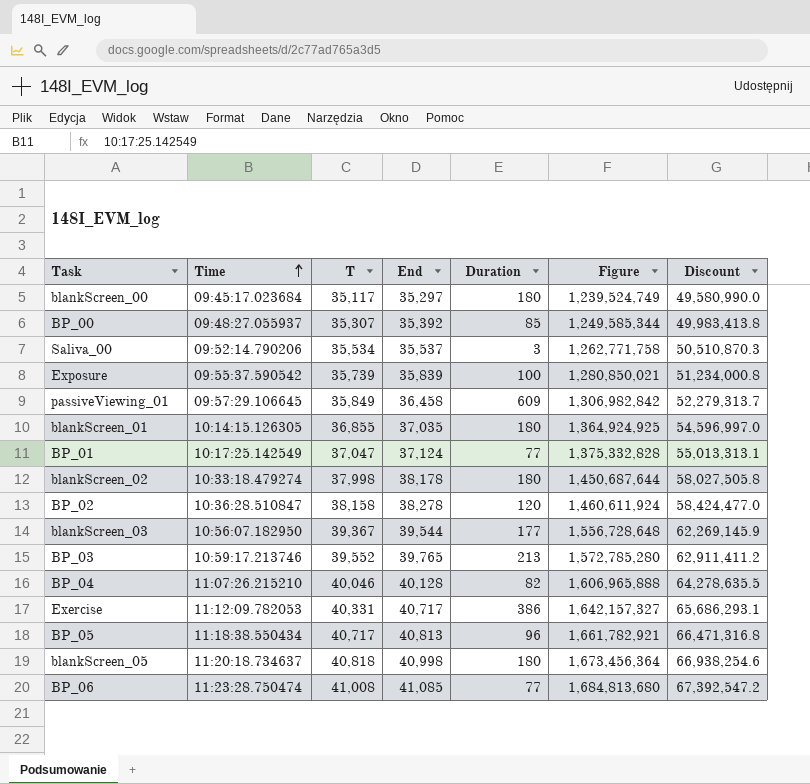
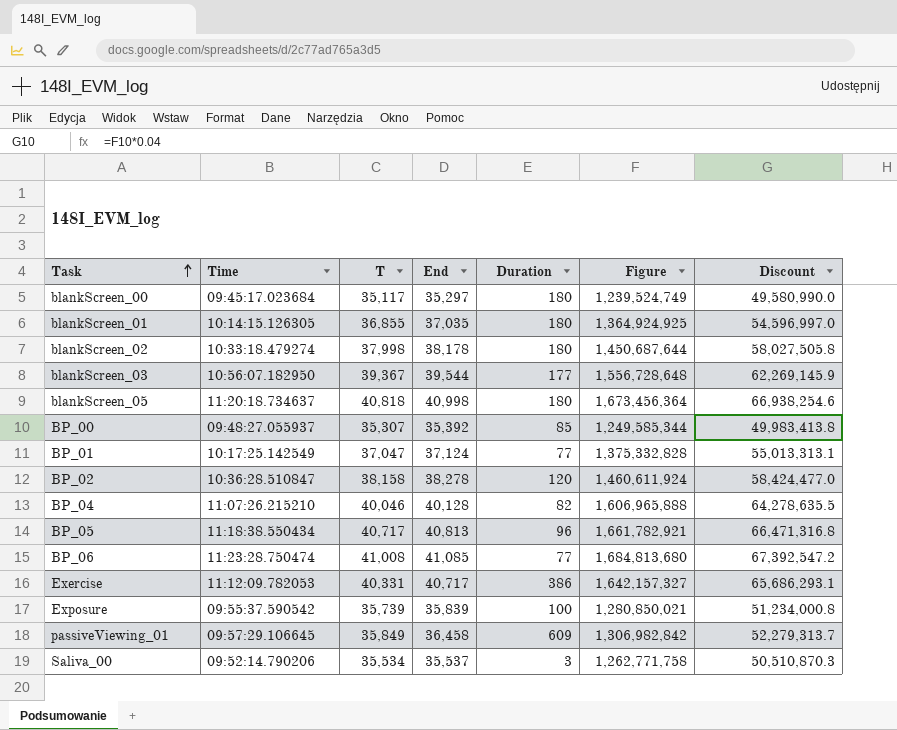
row order: Time ascending -> Task ascending
row BP_03: 10:59:17.213746 | 39,552 | 39,765 | 213 | 1,572,785,280 | 62,911,411.2 -> none

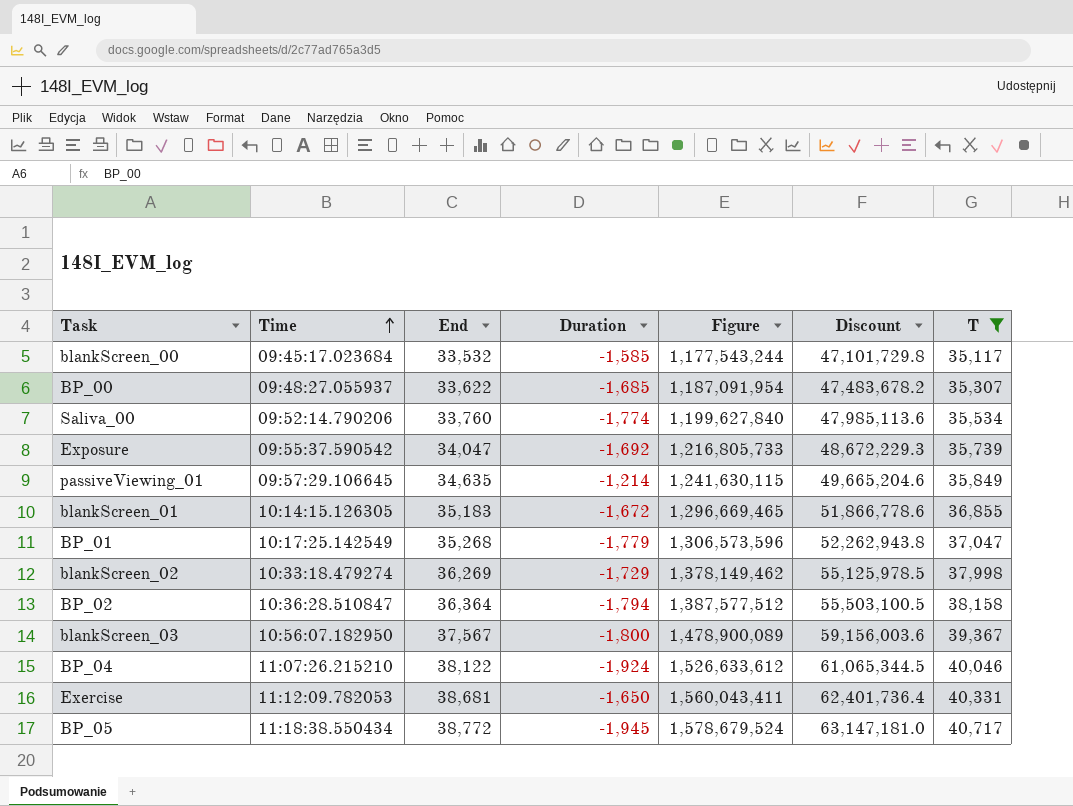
filter: none -> T <= 40,717
row order: Task ascending -> Time ascending
column T | position: 3 -> 7
blankScreen_00 | End: 35,297 -> 33,532
blankScreen_00 | Duration: 180 -> -1,585
blankScreen_00 | Figure: 1,239,524,749 -> 1,177,543,244
blankScreen_00 | Discount: 49,580,990.0 -> 47,101,729.8
BP_00 | End: 35,392 -> 33,622
BP_00 | Duration: 85 -> -1,685
BP_00 | Figure: 1,249,585,344 -> 1,187,091,954
BP_00 | Discount: 49,983,413.8 -> 47,483,678.2
Saliva_00 | End: 35,537 -> 33,760
Saliva_00 | Duration: 3 -> -1,774
Saliva_00 | Figure: 1,262,771,758 -> 1,199,627,840
Saliva_00 | Discount: 50,510,870.3 -> 47,985,113.6
Exposure | End: 35,839 -> 34,047
Exposure | Duration: 100 -> -1,692
Exposure | Figure: 1,280,850,021 -> 1,216,805,733
Exposure | Discount: 51,234,000.8 -> 48,672,229.3
passiveViewing_01 | End: 36,458 -> 34,635
passiveViewing_01 | Duration: 609 -> -1,214
passiveViewing_01 | Figure: 1,306,982,842 -> 1,241,630,115
passiveViewing_01 | Discount: 52,279,313.7 -> 49,665,204.6
blankScreen_01 | End: 37,035 -> 35,183
blankScreen_01 | Duration: 180 -> -1,672
blankScreen_01 | Figure: 1,364,924,925 -> 1,296,669,465
blankScreen_01 | Discount: 54,596,997.0 -> 51,866,778.6
BP_01 | End: 37,124 -> 35,268
BP_01 | Duration: 77 -> -1,779
BP_01 | Figure: 1,375,332,828 -> 1,306,573,596
BP_01 | Discount: 55,013,313.1 -> 52,262,943.8
blankScreen_02 | End: 38,178 -> 36,269
blankScreen_02 | Duration: 180 -> -1,729
blankScreen_02 | Figure: 1,450,687,644 -> 1,378,149,462
blankScreen_02 | Discount: 58,027,505.8 -> 55,125,978.5
BP_02 | End: 38,278 -> 36,364
BP_02 | Duration: 120 -> -1,794
BP_02 | Figure: 1,460,611,924 -> 1,387,577,512
BP_02 | Discount: 58,424,477.0 -> 55,503,100.5
blankScreen_03 | End: 39,544 -> 37,567
blankScreen_03 | Duration: 177 -> -1,800
blankScreen_03 | Figure: 1,556,728,648 -> 1,478,900,089
blankScreen_03 | Discount: 62,269,145.9 -> 59,156,003.6
BP_04 | End: 40,128 -> 38,122
BP_04 | Duration: 82 -> -1,924
BP_04 | Figure: 1,606,965,888 -> 1,526,633,612
BP_04 | Discount: 64,278,635.5 -> 61,065,344.5
Exercise | End: 40,717 -> 38,681
Exercise | Duration: 386 -> -1,650
Exercise | Figure: 1,642,157,327 -> 1,560,043,411
Exercise | Discount: 65,686,293.1 -> 62,401,736.4
BP_05 | End: 40,813 -> 38,772
BP_05 | Duration: 96 -> -1,945
BP_05 | Figure: 1,661,782,921 -> 1,578,679,524
BP_05 | Discount: 66,471,316.8 -> 63,147,181.0

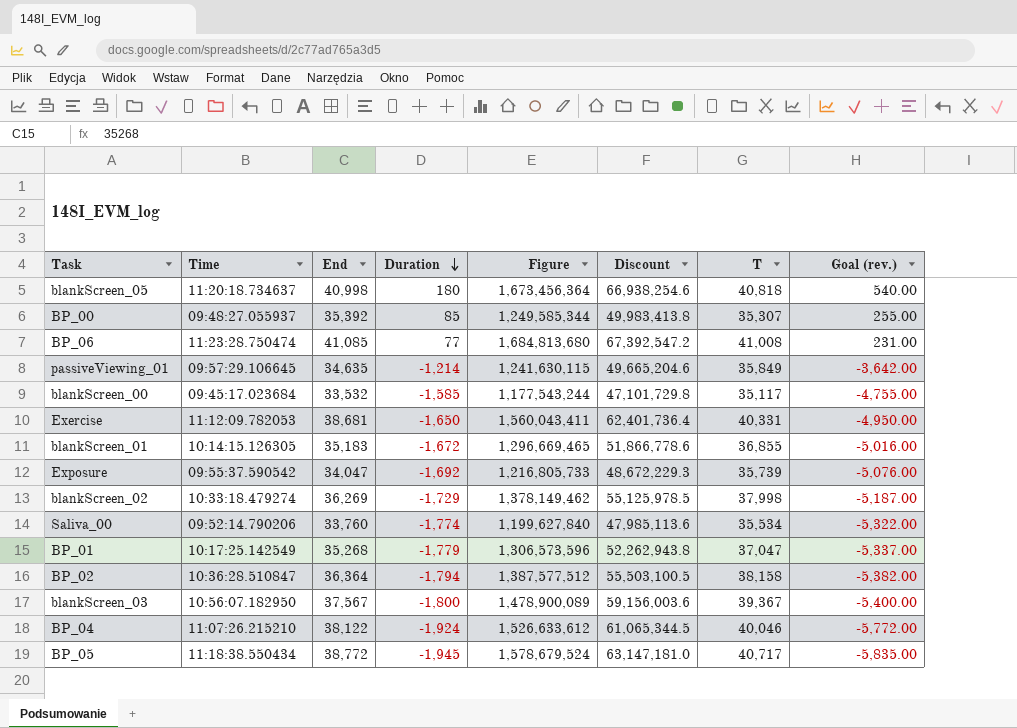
filter: T <= 40,717 -> none
row order: Time ascending -> Duration descending
column Goal (rev.) | formula: none -> [Duration] * 3
BP_00 | End: 33,622 -> 35,392
BP_00 | Duration: -1,685 -> 85
BP_00 | Figure: 1,187,091,954 -> 1,249,585,344
BP_00 | Discount: 47,483,678.2 -> 49,983,413.8

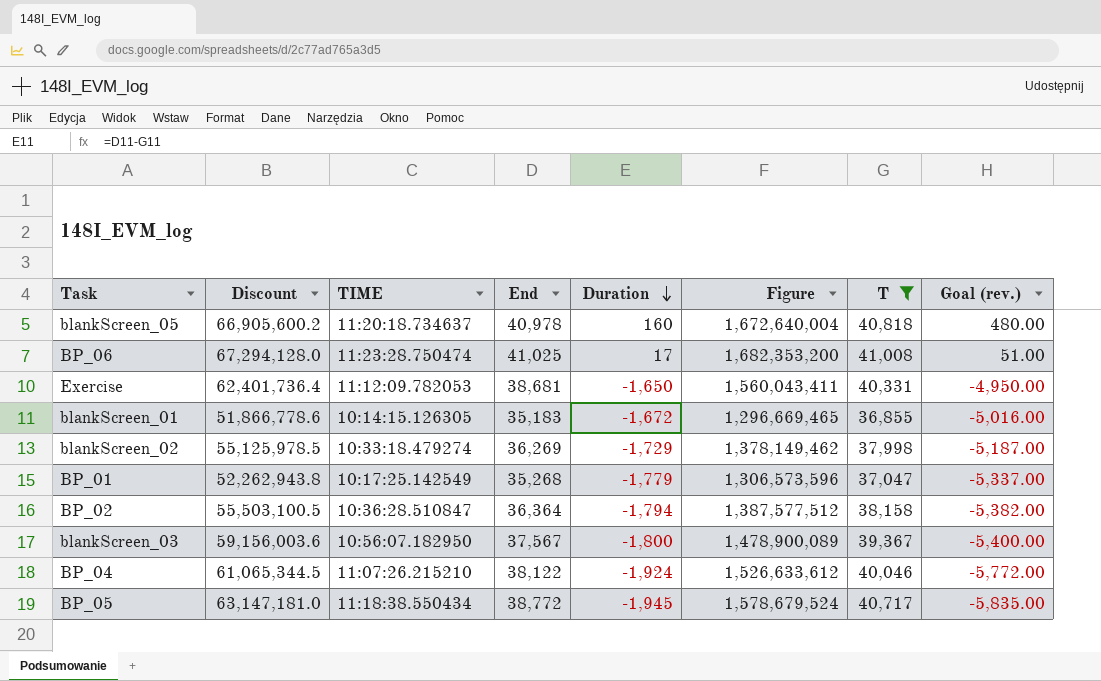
filter: none -> T >= 36,855
column Discount | position: 6 -> 2
column name: Time -> TIME
blankScreen_05 | Discount: 66,938,254.6 -> 66,905,600.2
blankScreen_05 | End: 40,998 -> 40,978
blankScreen_05 | Duration: 180 -> 160
blankScreen_05 | Figure: 1,673,456,364 -> 1,672,640,004
blankScreen_05 | Goal (rev.): 540.00 -> 480.00
BP_06 | Discount: 67,392,547.2 -> 67,294,128.0
BP_06 | End: 41,085 -> 41,025
BP_06 | Duration: 77 -> 17
BP_06 | Figure: 1,684,813,680 -> 1,682,353,200
BP_06 | Goal (rev.): 231.00 -> 51.00

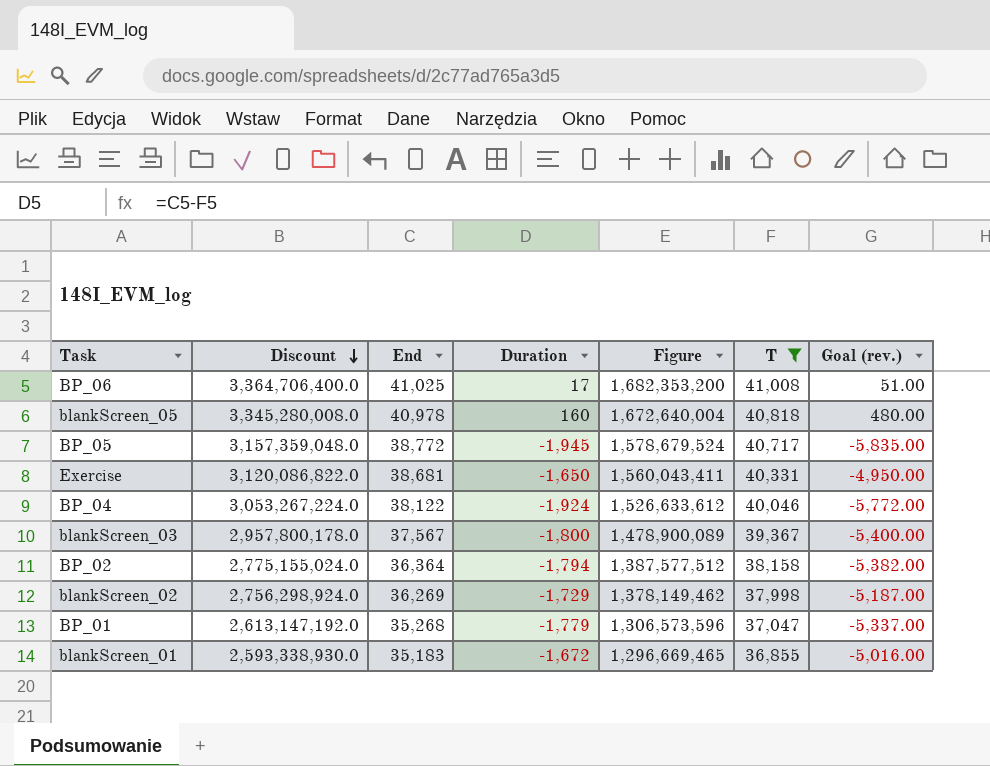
row order: Duration descending -> Discount descending
column TIME | position: 3 -> none
column Discount | formula: [Figure] * 0.04 -> [Figure] * 2

